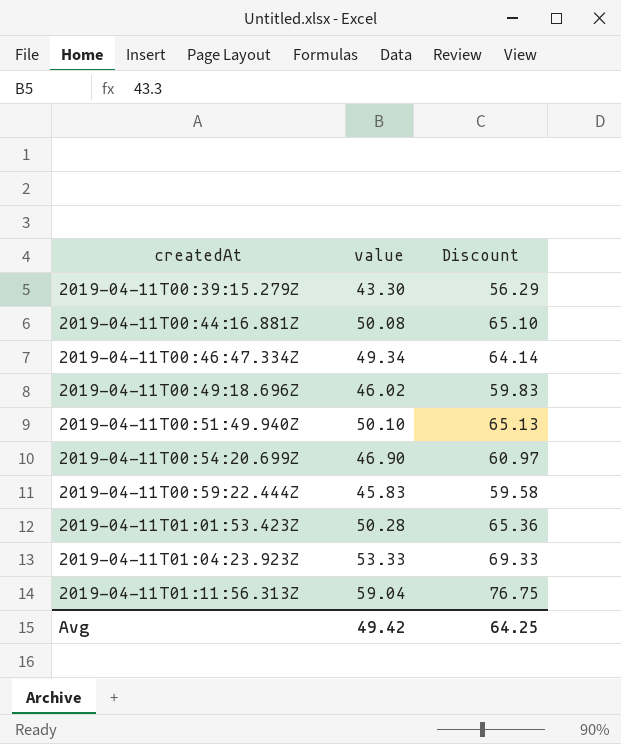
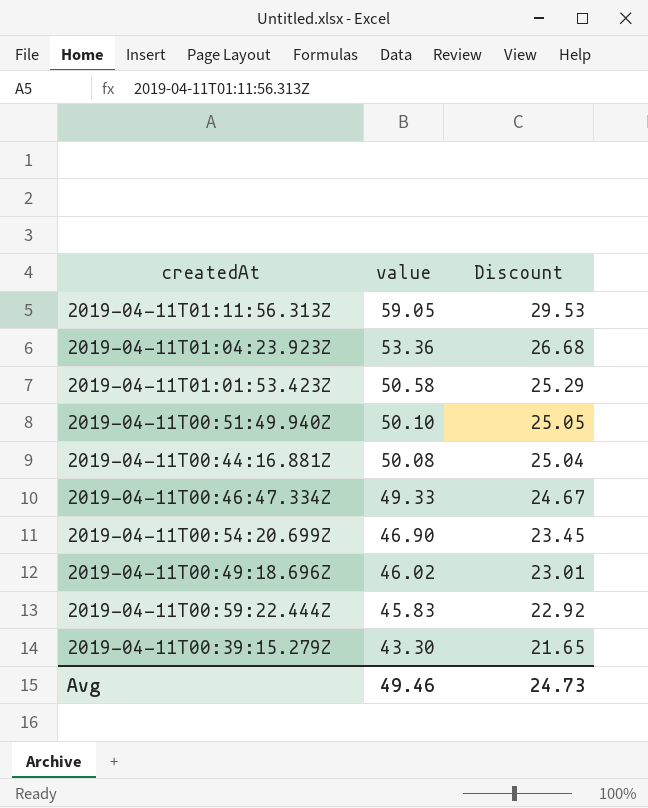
row order: createdAt ascending -> value descending
column Discount | formula: [value] * 1.3 -> [value] * 0.5
2019-04-11T01:11:56.313Z | value: 59.04 -> 59.05
2019-04-11T01:04:23.923Z | value: 53.33 -> 53.36
2019-04-11T01:01:53.423Z | value: 50.28 -> 50.58
2019-04-11T00:46:47.334Z | value: 49.34 -> 49.33
Avg | value: 49.42 -> 49.46
Avg | Discount: 64.25 -> 24.73

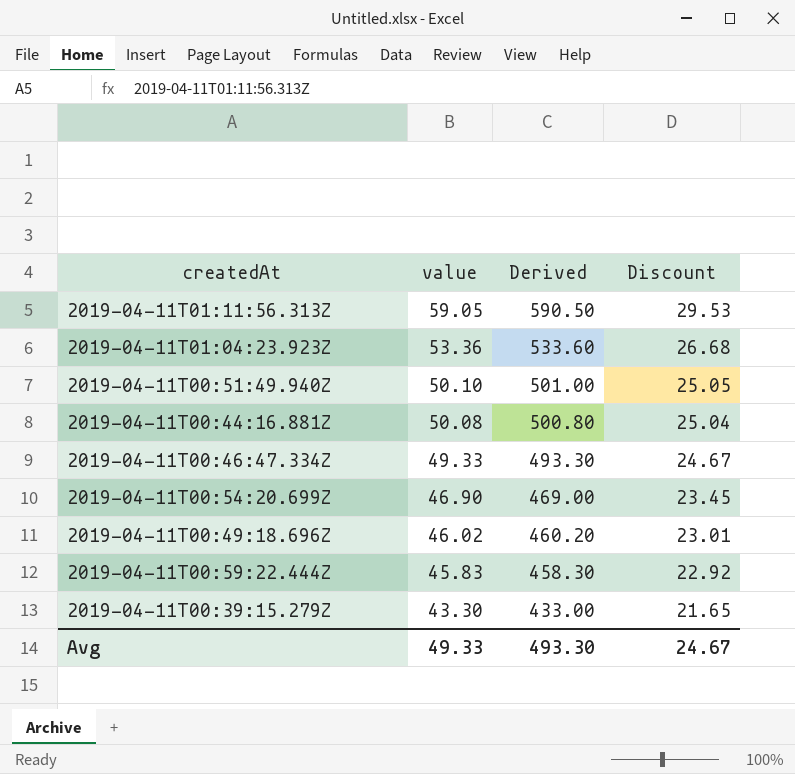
column Derived | formula: none -> [value] * 10
row 2019-04-11T01:01:53.423Z: 50.58 | 25.29 -> none
Avg | value: 49.46 -> 49.33
Avg | Discount: 24.73 -> 24.67

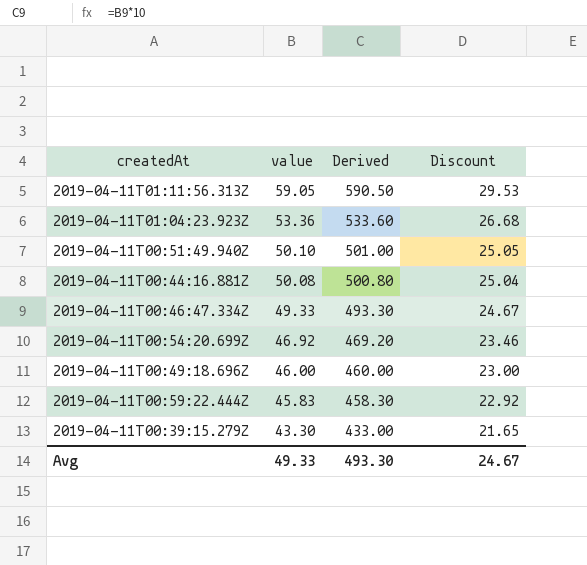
2019-04-11T00:54:20.699Z | value: 46.90 -> 46.92
2019-04-11T00:54:20.699Z | Derived: 469.00 -> 469.20
2019-04-11T00:54:20.699Z | Discount: 23.45 -> 23.46
2019-04-11T00:49:18.696Z | value: 46.02 -> 46.00
2019-04-11T00:49:18.696Z | Derived: 460.20 -> 460.00
2019-04-11T00:49:18.696Z | Discount: 23.01 -> 23.00

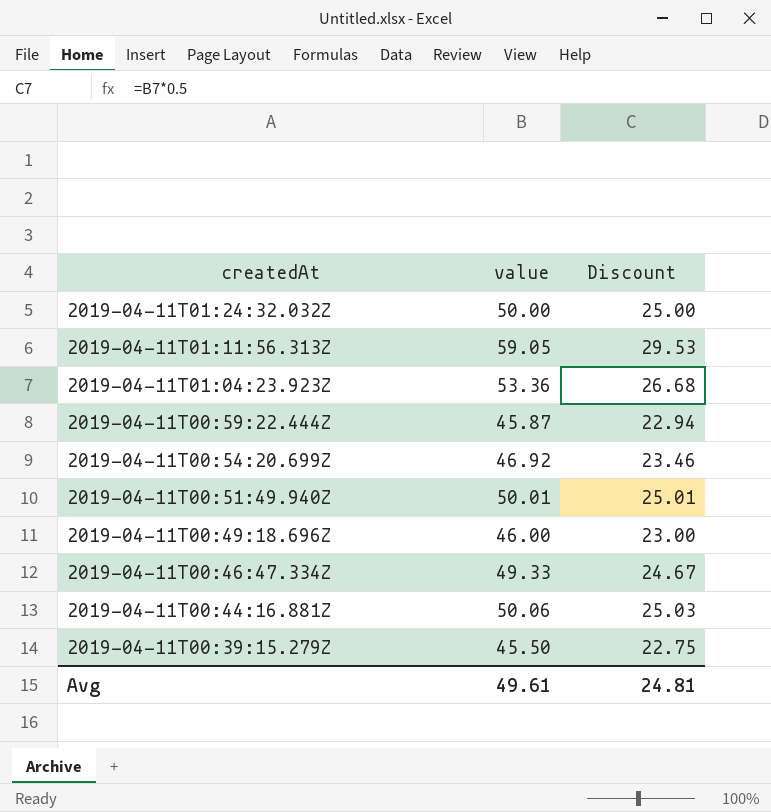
row order: value descending -> createdAt descending
column Derived | formula: [value] * 10 -> none
row 2019-04-11T01:24:32.032Z: none -> 50.00 | 25.00
2019-04-11T00:59:22.444Z | value: 45.83 -> 45.87
2019-04-11T00:59:22.444Z | Discount: 22.92 -> 22.94
2019-04-11T00:51:49.940Z | value: 50.10 -> 50.01
2019-04-11T00:51:49.940Z | Discount: 25.05 -> 25.01
2019-04-11T00:44:16.881Z | value: 50.08 -> 50.06
2019-04-11T00:44:16.881Z | Discount: 25.04 -> 25.03
2019-04-11T00:39:15.279Z | value: 43.30 -> 45.50
2019-04-11T00:39:15.279Z | Discount: 21.65 -> 22.75
Avg | value: 49.33 -> 49.61
Avg | Discount: 24.67 -> 24.81

